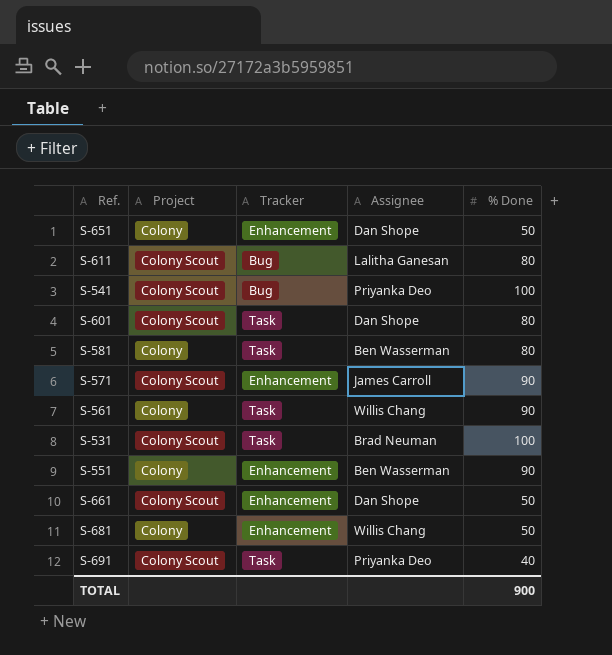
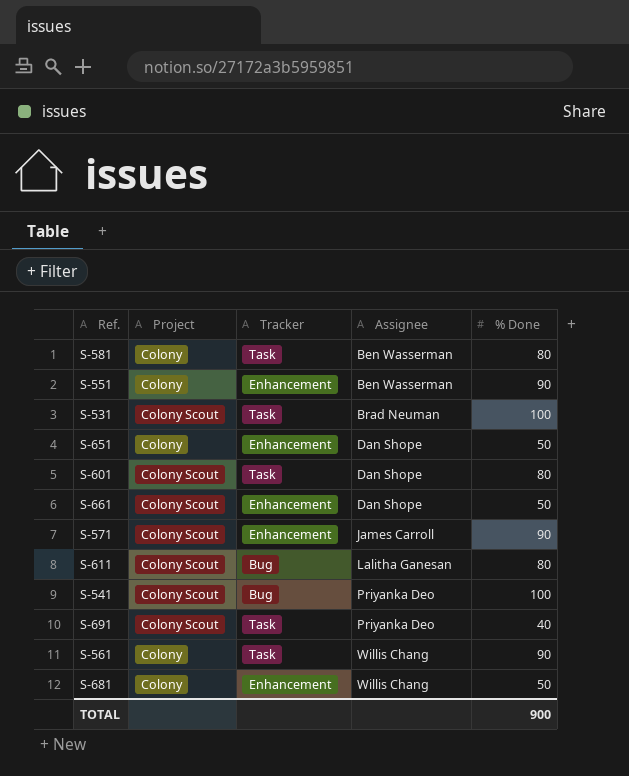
row order: none -> Assignee ascending

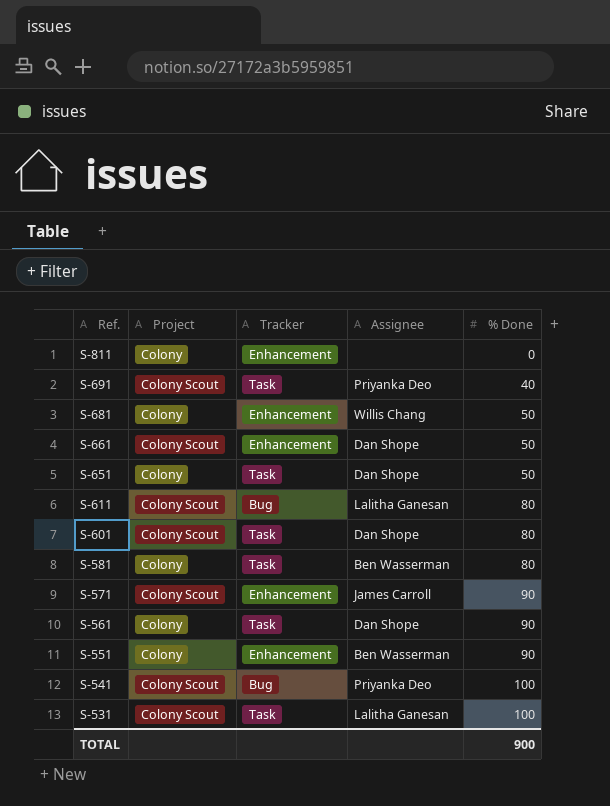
row order: Assignee ascending -> Ref. descending
row S-811: none -> Colony | Enhancement | none | 0
S-651 | Tracker: Enhancement -> Task
S-561 | Assignee: Willis Chang -> Dan Shope
S-531 | Assignee: Brad Neuman -> Lalitha Ganesan

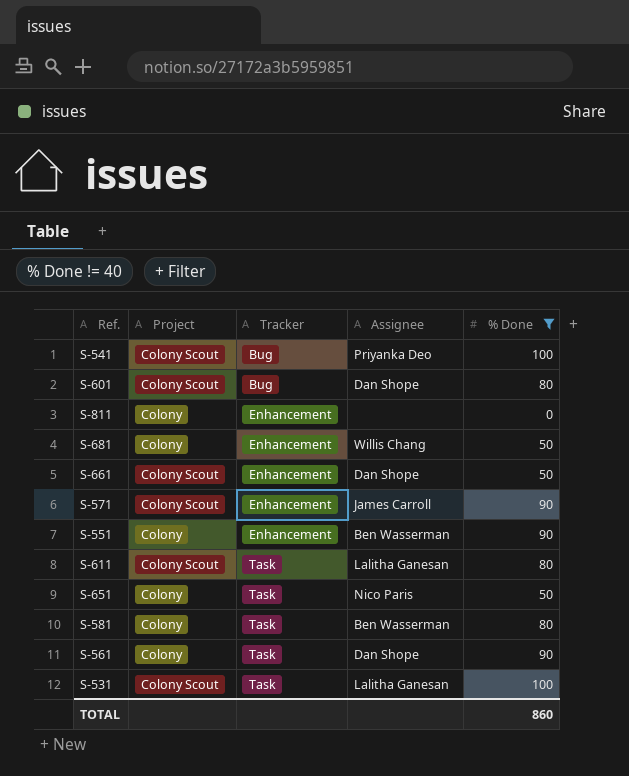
filter: none -> % Done != 40
row order: Ref. descending -> Tracker ascending
S-601 | Tracker: Task -> Bug
S-611 | Tracker: Bug -> Task
S-651 | Assignee: Dan Shope -> Nico Paris
TOTAL | % Done: 900 -> 860

